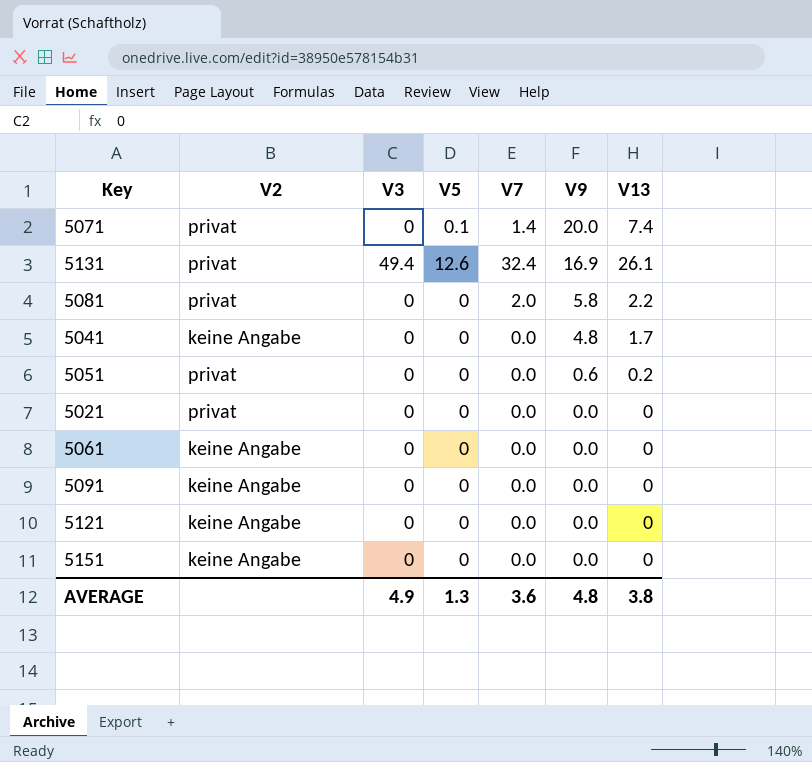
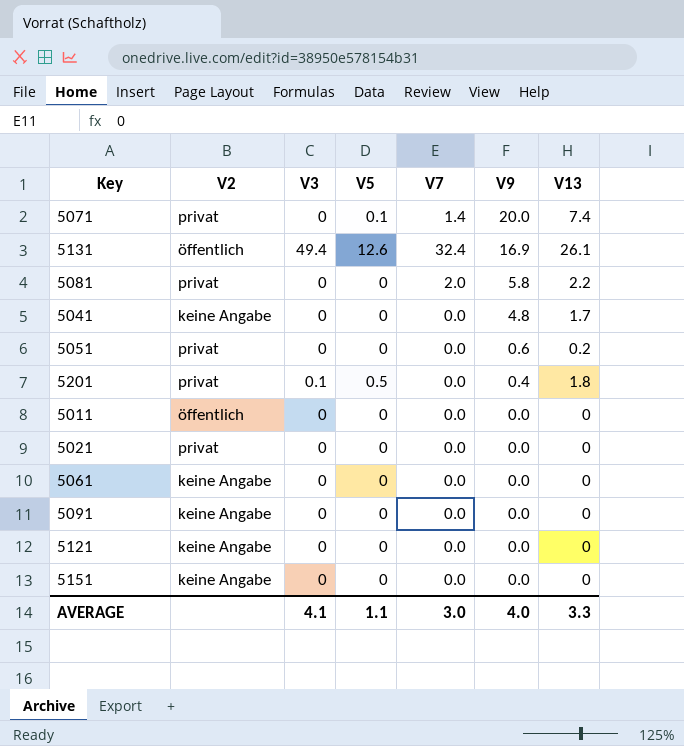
5131 | V2: privat -> öffentlich
row 5201: none -> privat | 0.1 | 0.5 | 0.0 | 0.4 | 1.8
row 5011: none -> öffentlich | 0 | 0 | 0.0 | 0.0 | 0
AVERAGE | V3: 4.9 -> 4.1
AVERAGE | V5: 1.3 -> 1.1
AVERAGE | V7: 3.6 -> 3.0
AVERAGE | V9: 4.8 -> 4.0
AVERAGE | V13: 3.8 -> 3.3

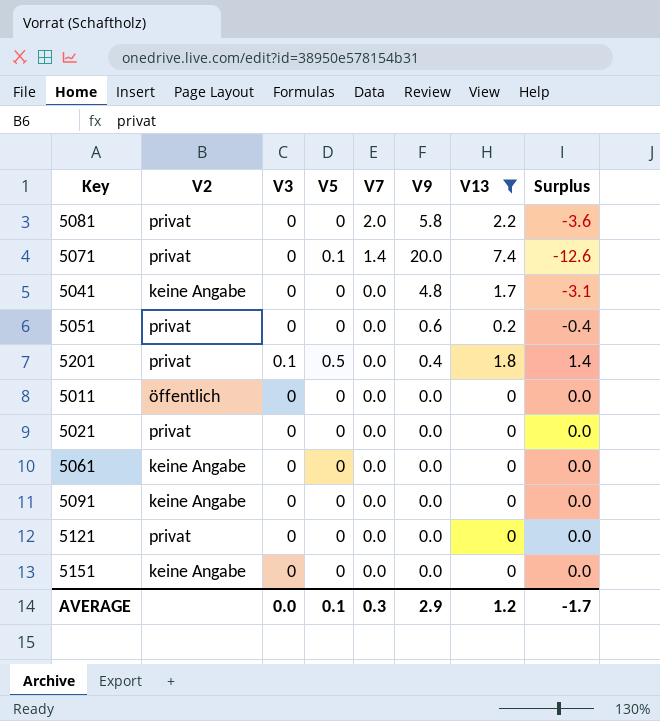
filter: none -> V13 != 26.1
row order: V9 descending -> V7 descending
column Surplus | formula: none -> [V13] - [V9]
5121 | V2: keine Angabe -> privat
AVERAGE | V3: 4.1 -> 0.0
AVERAGE | V5: 1.1 -> 0.1
AVERAGE | V7: 3.0 -> 0.3
AVERAGE | V9: 4.0 -> 2.9
AVERAGE | V13: 3.3 -> 1.2

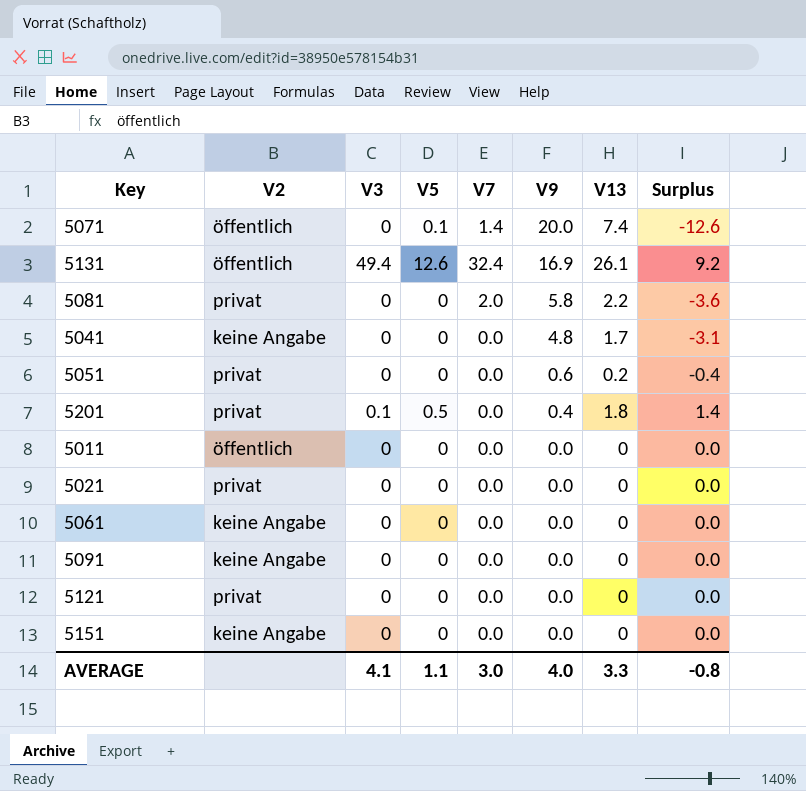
filter: V13 != 26.1 -> none
row order: V7 descending -> V9 descending
5071 | V2: privat -> öffentlich
AVERAGE | V3: 0.0 -> 4.1
AVERAGE | V5: 0.1 -> 1.1
AVERAGE | V7: 0.3 -> 3.0
AVERAGE | V9: 2.9 -> 4.0
AVERAGE | V13: 1.2 -> 3.3
AVERAGE | Surplus: -1.7 -> -0.8

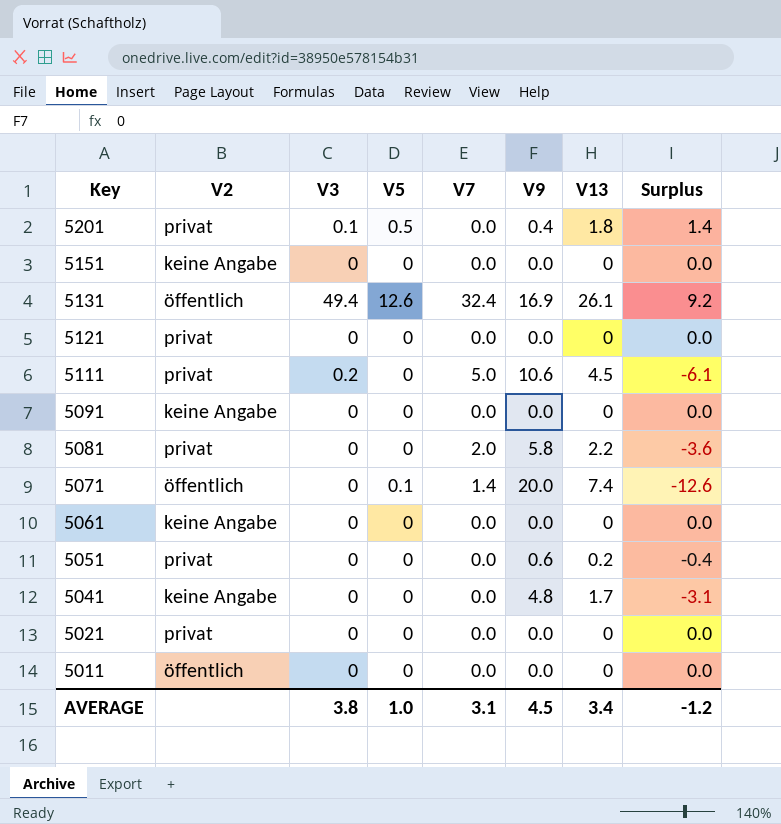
row order: V9 descending -> Key descending
row 5111: none -> privat | 0.2 | 0 | 5.0 | 10.6 | 4.5 | -6.1
AVERAGE | V3: 4.1 -> 3.8
AVERAGE | V5: 1.1 -> 1.0
AVERAGE | V7: 3.0 -> 3.1
AVERAGE | V9: 4.0 -> 4.5
AVERAGE | V13: 3.3 -> 3.4
AVERAGE | Surplus: -0.8 -> -1.2

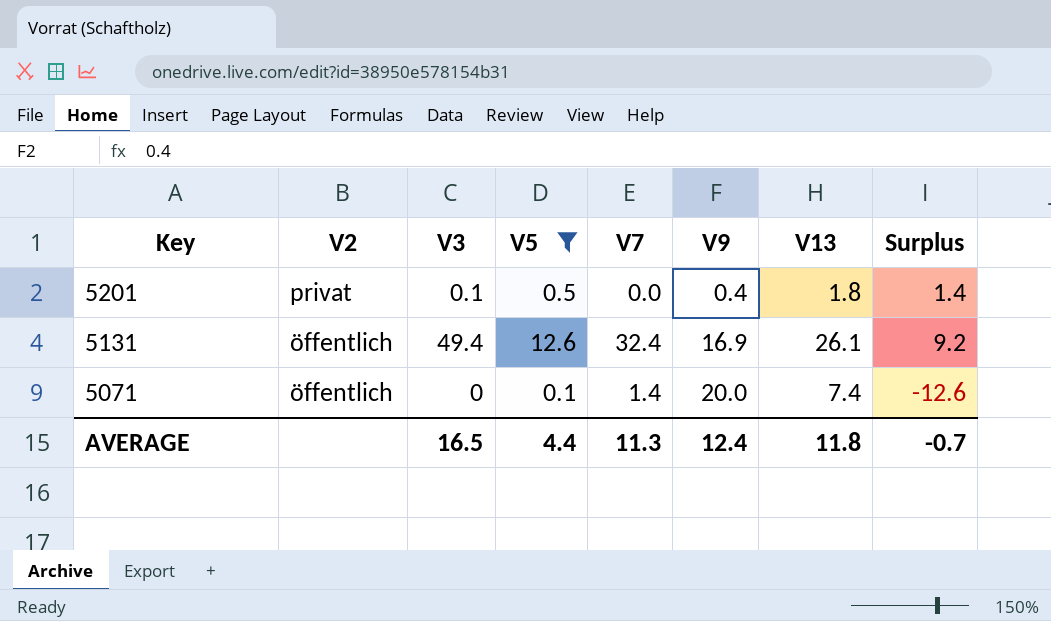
filter: none -> V5 != 0
AVERAGE | V3: 3.8 -> 16.5
AVERAGE | V5: 1.0 -> 4.4
AVERAGE | V7: 3.1 -> 11.3
AVERAGE | V9: 4.5 -> 12.4
AVERAGE | V13: 3.4 -> 11.8
AVERAGE | Surplus: -1.2 -> -0.7

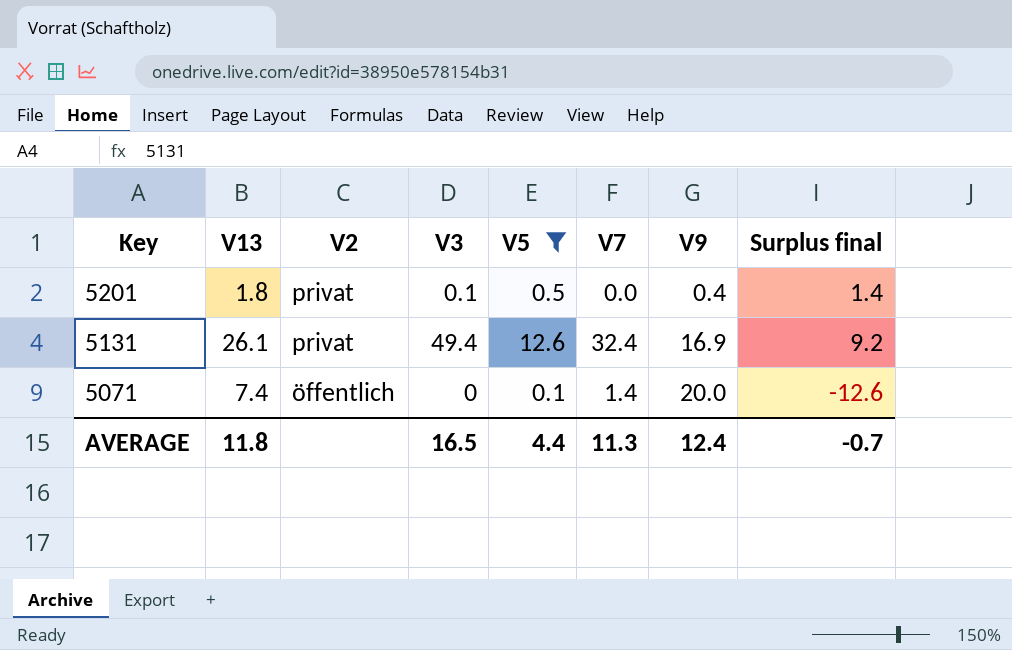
column V13 | position: 7 -> 2
column name: Surplus -> Surplus final
5131 | V2: öffentlich -> privat

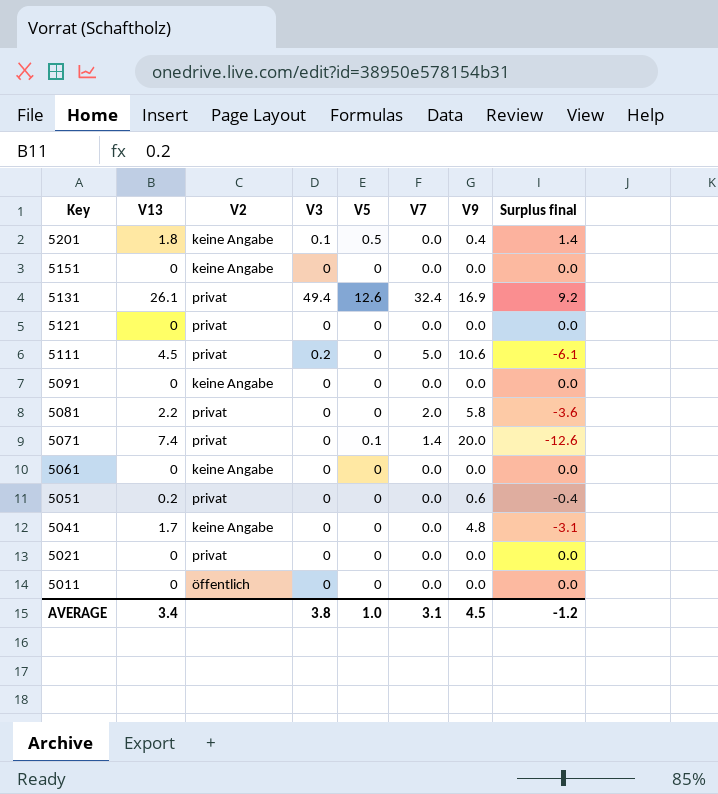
filter: V5 != 0 -> none
5201 | V2: privat -> keine Angabe
5071 | V2: öffentlich -> privat
AVERAGE | V13: 11.8 -> 3.4
AVERAGE | V3: 16.5 -> 3.8
AVERAGE | V5: 4.4 -> 1.0
AVERAGE | V7: 11.3 -> 3.1
AVERAGE | V9: 12.4 -> 4.5
AVERAGE | Surplus final: -0.7 -> -1.2

